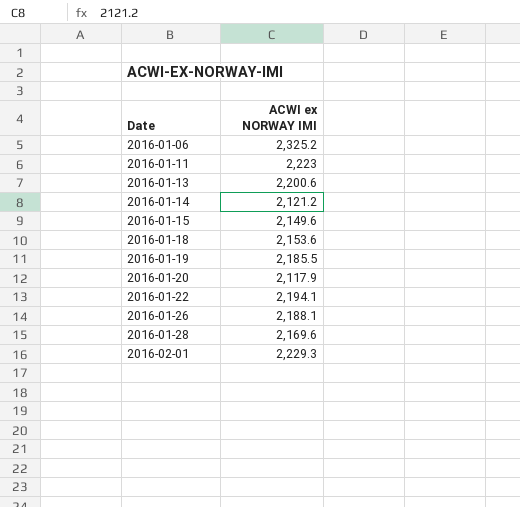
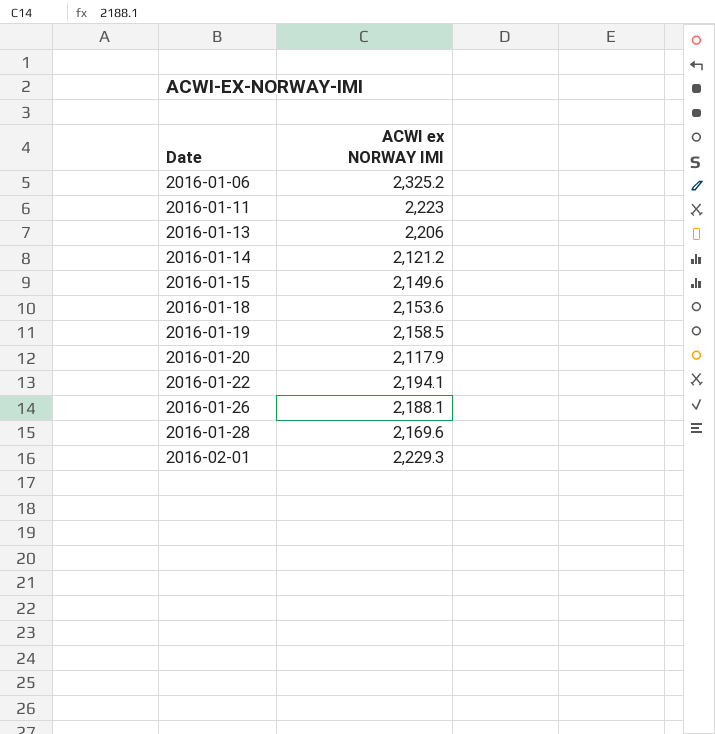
2016-01-13 | ACWI ex NORWAY IMI: 2,200.6 -> 2,206
2016-01-19 | ACWI ex NORWAY IMI: 2,185.5 -> 2,158.5

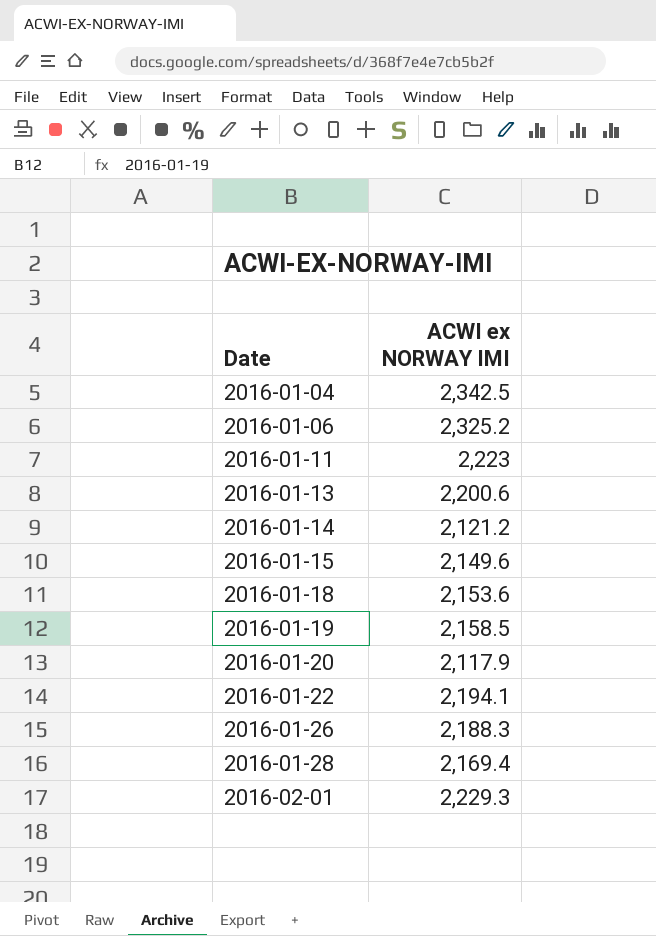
row 2016-01-04: none -> 2,342.5
2016-01-13 | ACWI ex NORWAY IMI: 2,206 -> 2,200.6
2016-01-26 | ACWI ex NORWAY IMI: 2,188.1 -> 2,188.3
2016-01-28 | ACWI ex NORWAY IMI: 2,169.6 -> 2,169.4

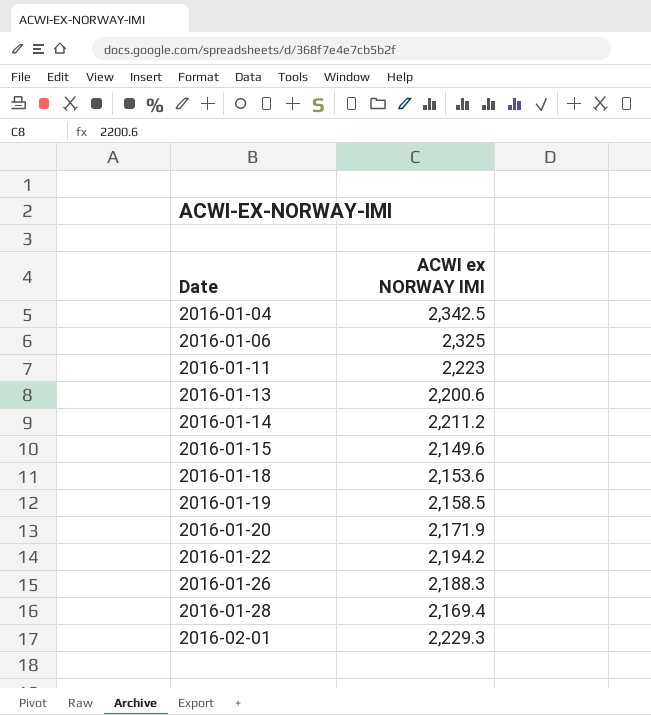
2016-01-06 | ACWI ex NORWAY IMI: 2,325.2 -> 2,325
2016-01-14 | ACWI ex NORWAY IMI: 2,121.2 -> 2,211.2
2016-01-20 | ACWI ex NORWAY IMI: 2,117.9 -> 2,171.9
2016-01-22 | ACWI ex NORWAY IMI: 2,194.1 -> 2,194.2

